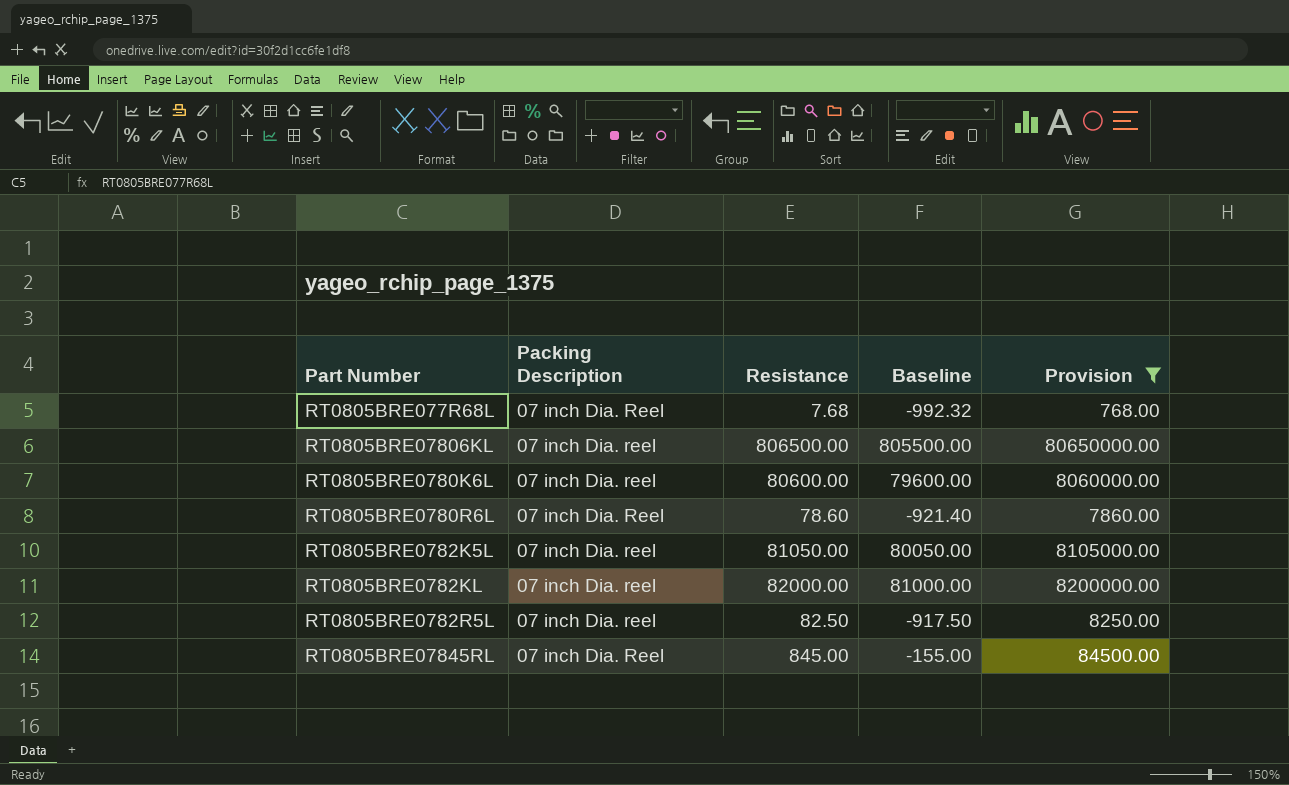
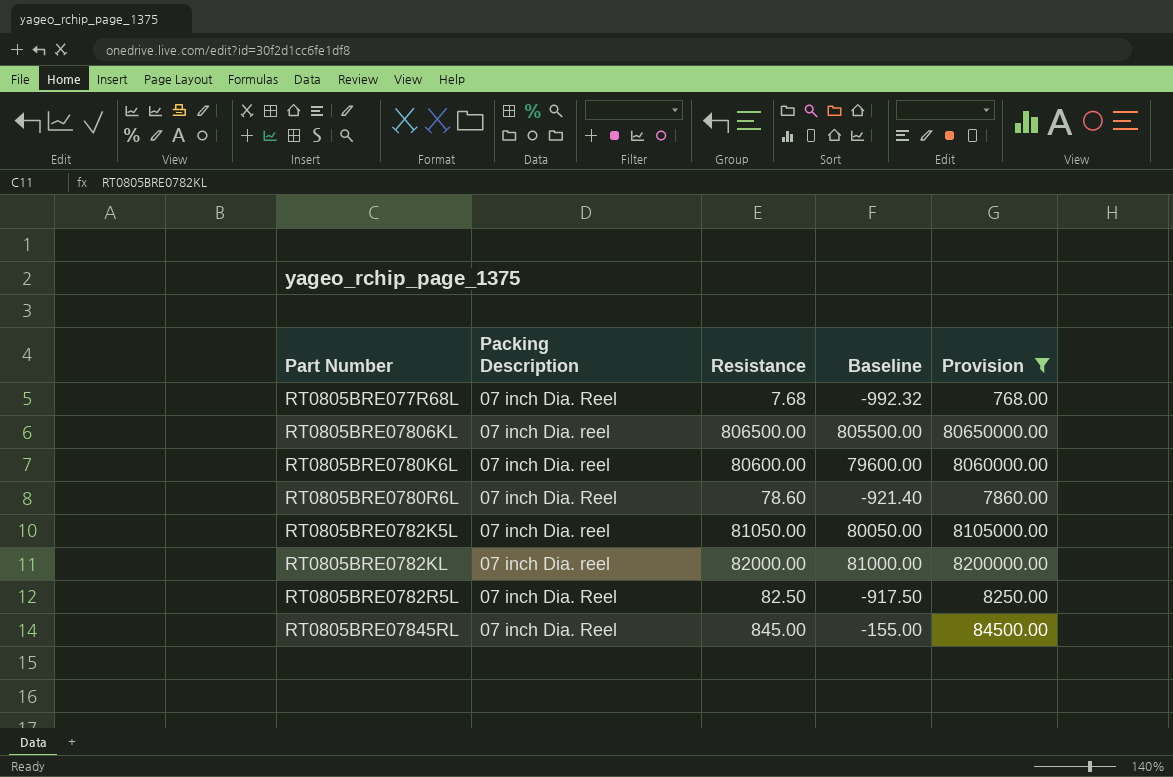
RT0805BRE0782R5L | Packing Description: 07 inch Dia. reel -> 07 inch Dia. Reel

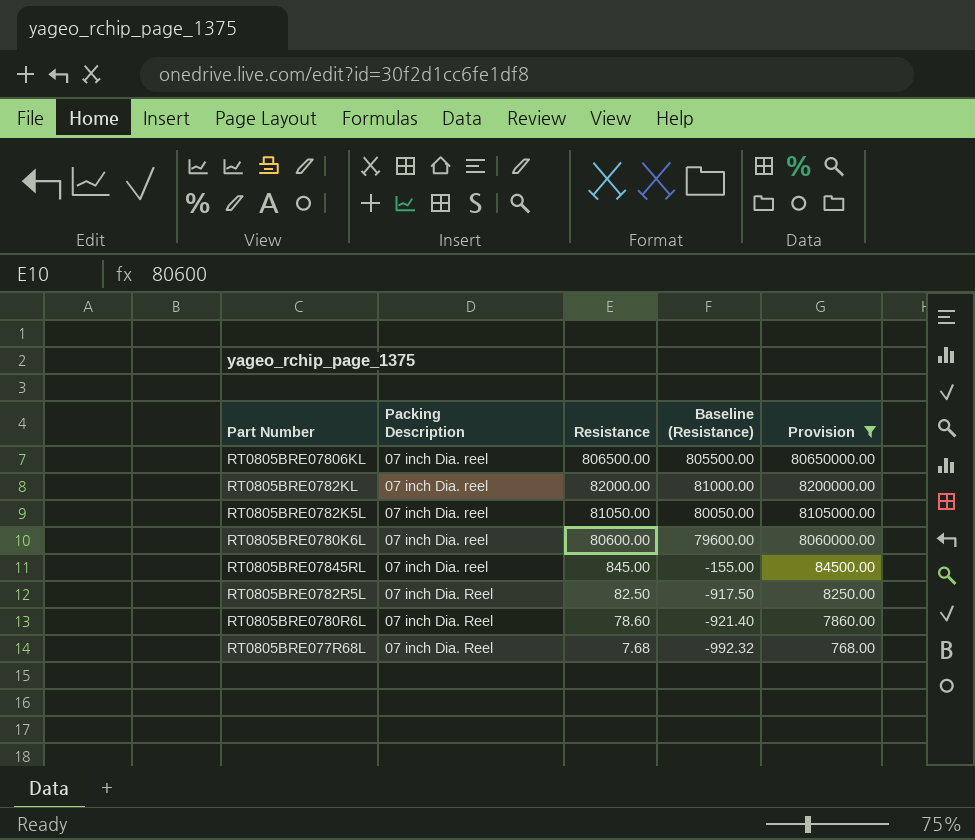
row order: none -> Resistance descending
column name: Baseline -> Baseline (Resistance)
RT0805BRE07845RL | Packing Description: 07 inch Dia. Reel -> 07 inch Dia. reel

